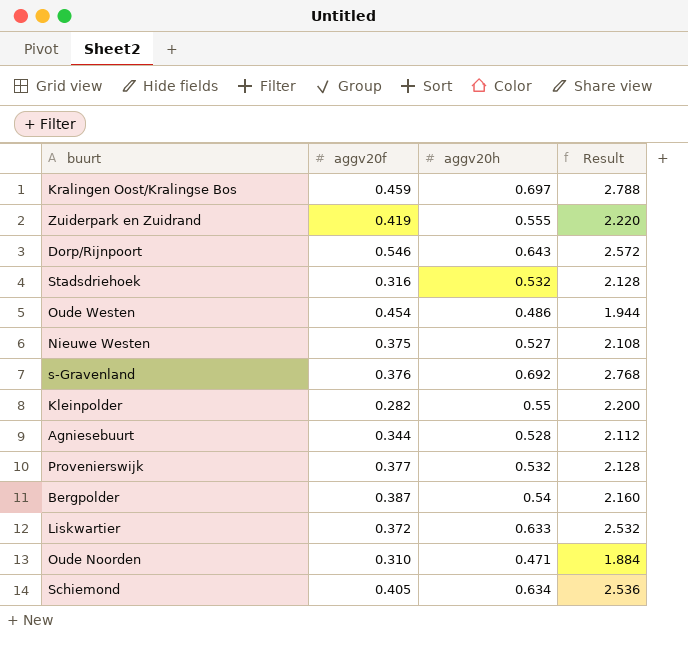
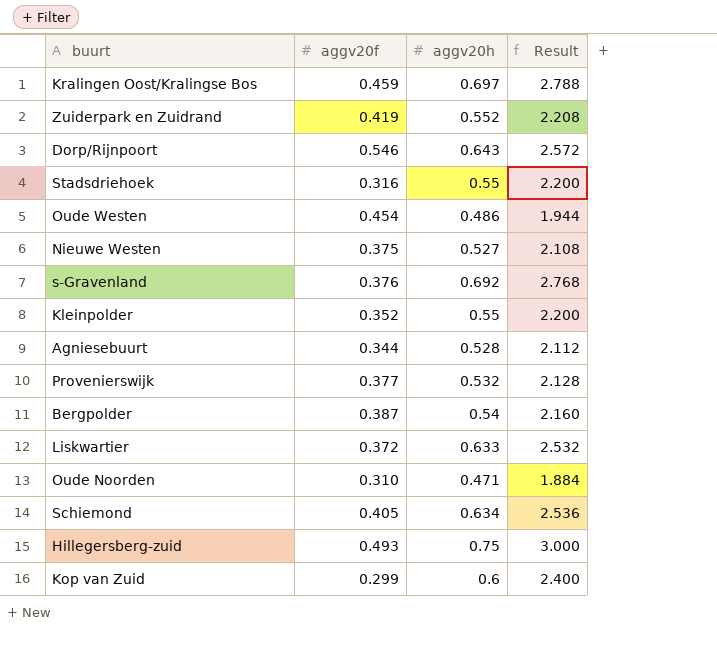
Zuiderpark en Zuidrand | aggv20h: 0.555 -> 0.552
Zuiderpark en Zuidrand | Result: 2.220 -> 2.208
Stadsdriehoek | aggv20h: 0.532 -> 0.55
Stadsdriehoek | Result: 2.128 -> 2.200
Kleinpolder | aggv20f: 0.282 -> 0.352
row Hillegersberg-zuid: none -> 0.493 | 0.75 | 3.000
row Kop van Zuid: none -> 0.299 | 0.6 | 2.400

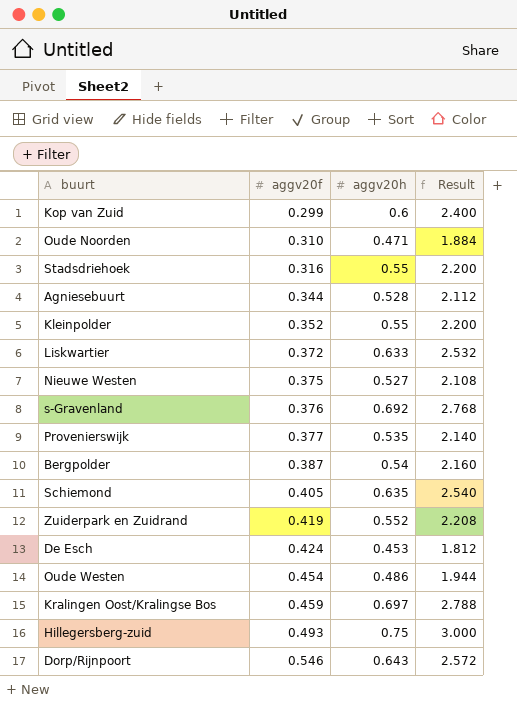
row order: none -> aggv20f ascending
Provenierswijk | aggv20h: 0.532 -> 0.535
Provenierswijk | Result: 2.128 -> 2.140
Schiemond | aggv20h: 0.634 -> 0.635
Schiemond | Result: 2.536 -> 2.540
row De Esch: none -> 0.424 | 0.453 | 1.812

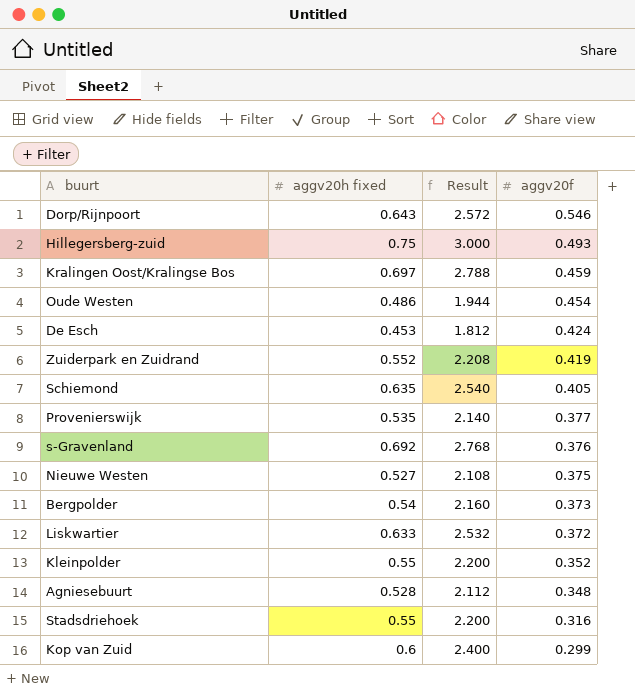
row order: aggv20f ascending -> aggv20f descending
column name: aggv20h -> aggv20h fixed
column aggv20f | position: 2 -> 4
row Oude Noorden: 0.310 | 0.471 | 1.884 -> none
Bergpolder | aggv20f: 0.387 -> 0.373
Agniesebuurt | aggv20f: 0.344 -> 0.348

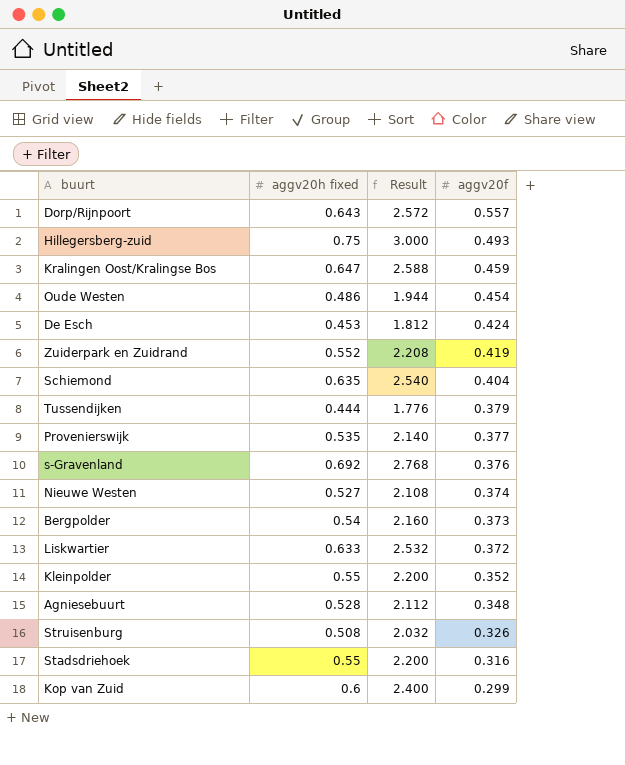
Dorp/Rijnpoort | aggv20f: 0.546 -> 0.557
Kralingen Oost/Kralingse Bos | aggv20h fixed: 0.697 -> 0.647
Kralingen Oost/Kralingse Bos | Result: 2.788 -> 2.588
Schiemond | aggv20f: 0.405 -> 0.404
row Tussendijken: none -> 0.444 | 1.776 | 0.379
Nieuwe Westen | aggv20f: 0.375 -> 0.374
row Struisenburg: none -> 0.508 | 2.032 | 0.326

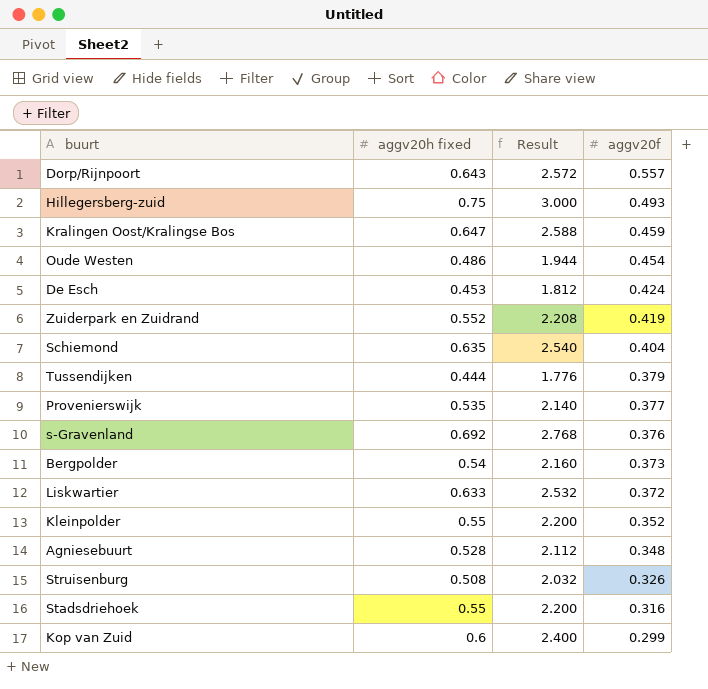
row Nieuwe Westen: 0.527 | 2.108 | 0.374 -> none

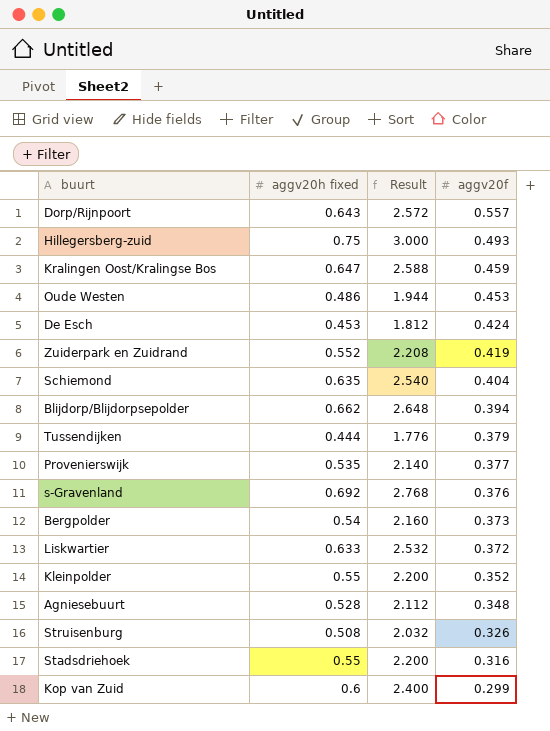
Oude Westen | aggv20f: 0.454 -> 0.453
row Blijdorp/Blijdorpsepolder: none -> 0.662 | 2.648 | 0.394

